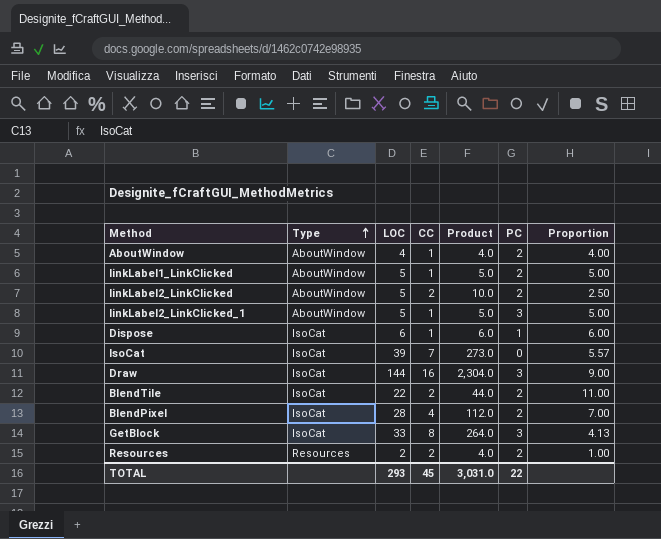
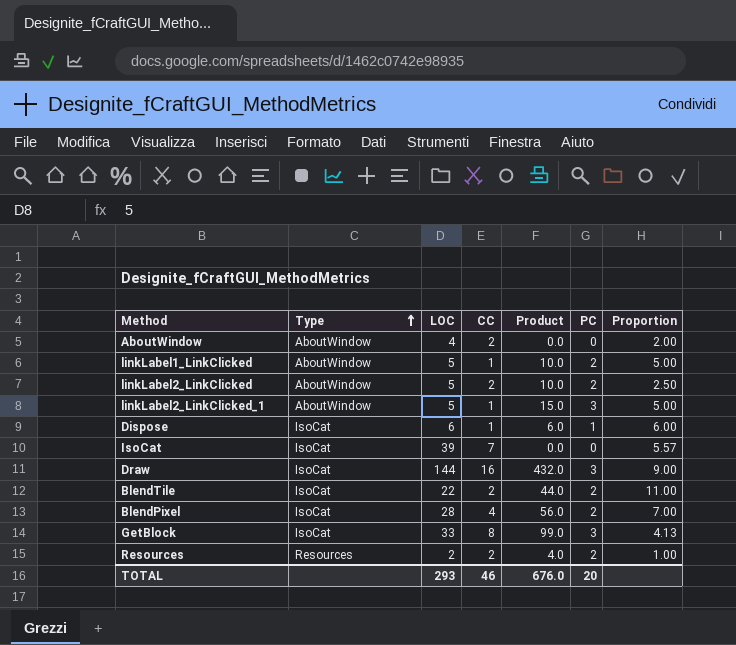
column Product | formula: [LOC] * [CC] -> [LOC] * [PC]
AboutWindow | CC: 1 -> 2
AboutWindow | PC: 2 -> 0
AboutWindow | Proportion: 4.00 -> 2.00
TOTAL | CC: 45 -> 46
TOTAL | Product: 3,031.0 -> 676.0
TOTAL | PC: 22 -> 20

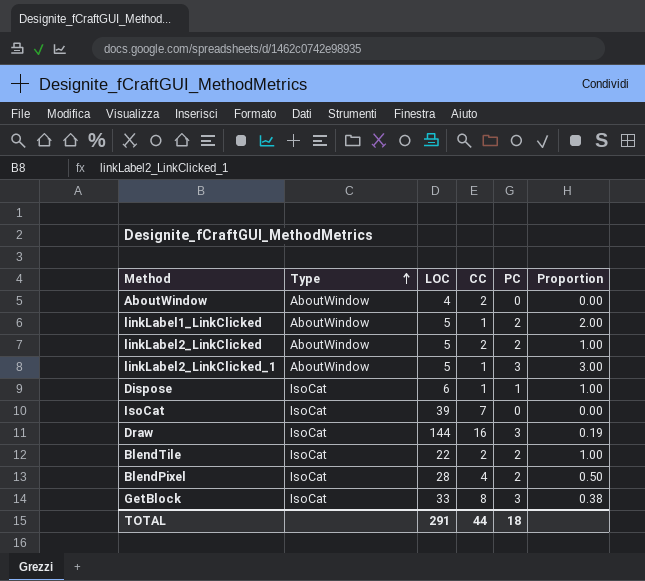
column Product | formula: [LOC] * [PC] -> none
column Proportion | formula: [LOC] / [CC] -> [PC] / [CC]
row Resources: Resources | 2 | 2 | 4.0 | 2 | 1.00 -> none
TOTAL | LOC: 293 -> 291
TOTAL | CC: 46 -> 44
TOTAL | PC: 20 -> 18

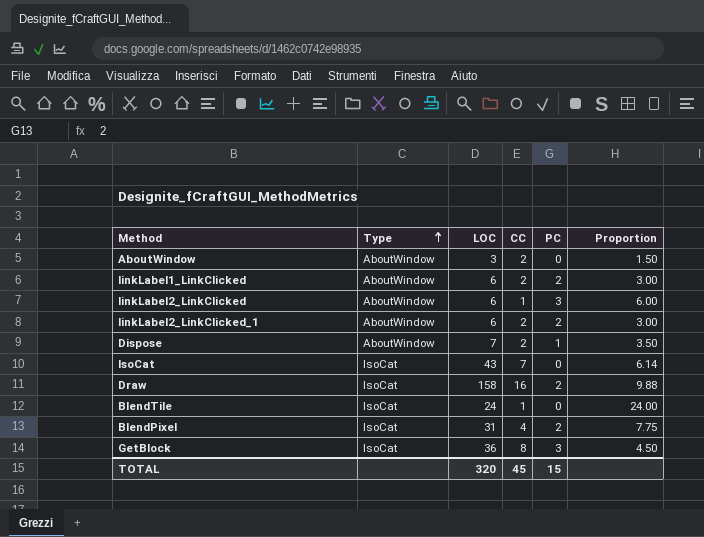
column Proportion | formula: [PC] / [CC] -> [LOC] / [CC]
AboutWindow | LOC: 4 -> 3
linkLabel1_LinkClicked | LOC: 5 -> 6
linkLabel1_LinkClicked | CC: 1 -> 2
linkLabel2_LinkClicked | LOC: 5 -> 6
linkLabel2_LinkClicked | CC: 2 -> 1
linkLabel2_LinkClicked | PC: 2 -> 3
linkLabel2_LinkClicked_1 | LOC: 5 -> 6
linkLabel2_LinkClicked_1 | CC: 1 -> 2
linkLabel2_LinkClicked_1 | PC: 3 -> 2
Dispose | Type: IsoCat -> AboutWindow
Dispose | LOC: 6 -> 7
Dispose | CC: 1 -> 2
IsoCat | LOC: 39 -> 43
Draw | LOC: 144 -> 158
Draw | PC: 3 -> 2
BlendTile | LOC: 22 -> 24
BlendTile | CC: 2 -> 1
BlendTile | PC: 2 -> 0
BlendPixel | LOC: 28 -> 31
GetBlock | LOC: 33 -> 36
TOTAL | LOC: 291 -> 320
TOTAL | CC: 44 -> 45
TOTAL | PC: 18 -> 15

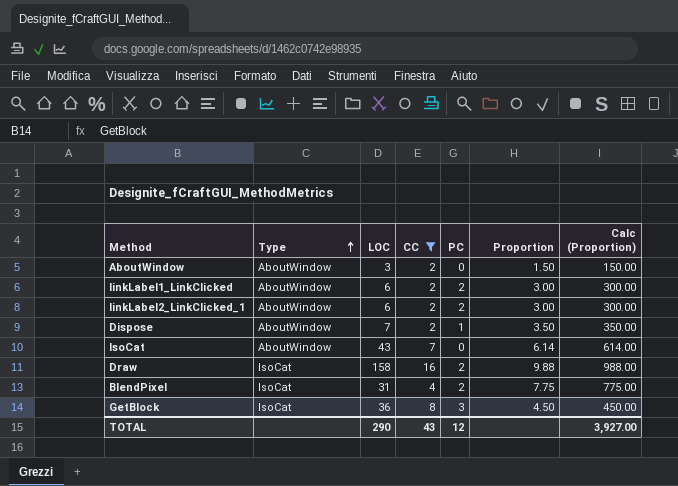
filter: none -> CC != 1
column Calc (Proportion) | formula: none -> [Proportion] * 100
IsoCat | Type: IsoCat -> AboutWindow
TOTAL | LOC: 320 -> 290
TOTAL | CC: 45 -> 43
TOTAL | PC: 15 -> 12

